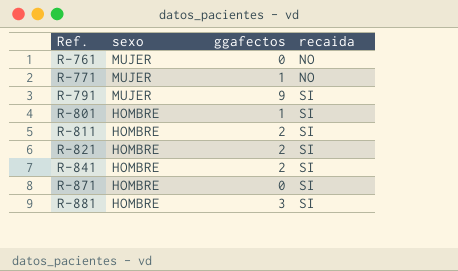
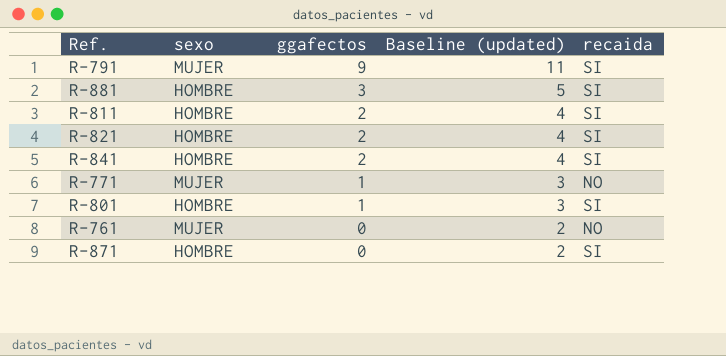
row order: Ref. ascending -> ggafectos descending
column Baseline (updated) | formula: none -> [ggafectos] + 2

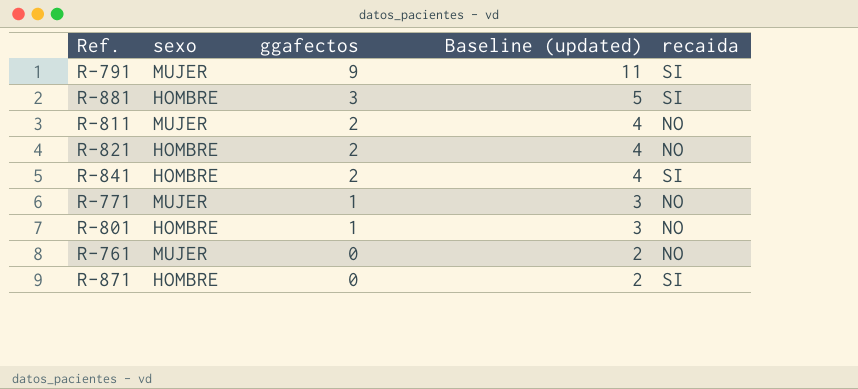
R-811 | sexo: HOMBRE -> MUJER
R-811 | recaida: SI -> NO
R-821 | recaida: SI -> NO
R-801 | recaida: SI -> NO

